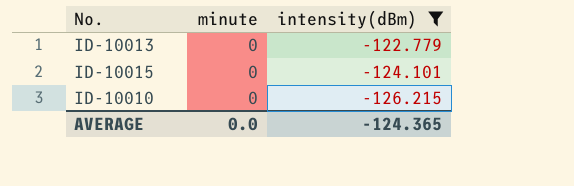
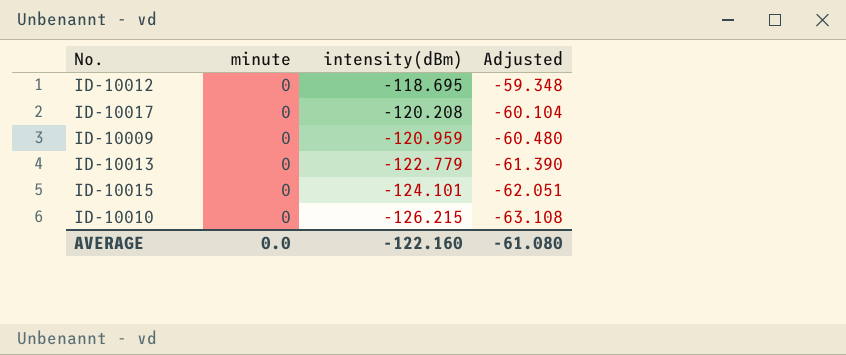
filter: intensity(dBm) <= -122.779 -> none
column Adjusted | formula: none -> [intensity(dBm)] * 0.5
AVERAGE | intensity(dBm): -124.365 -> -122.160

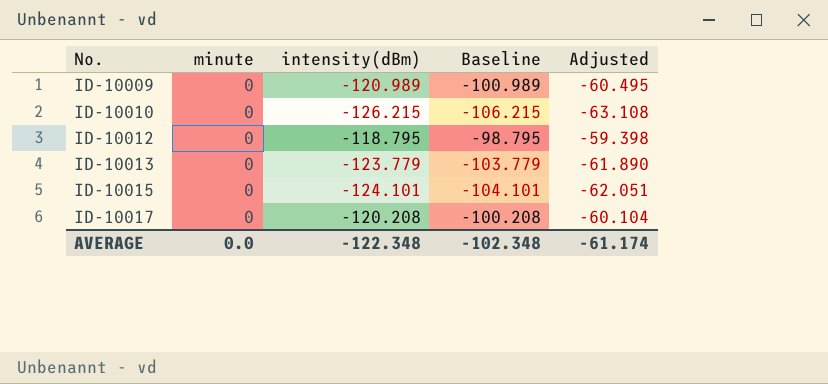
row order: intensity(dBm) descending -> No. ascending
column Baseline | formula: none -> [intensity(dBm)] + 20
ID-10009 | intensity(dBm): -120.959 -> -120.989
ID-10009 | Adjusted: -60.480 -> -60.495
ID-10012 | intensity(dBm): -118.695 -> -118.795
ID-10012 | Adjusted: -59.348 -> -59.398
ID-10013 | intensity(dBm): -122.779 -> -123.779
ID-10013 | Adjusted: -61.390 -> -61.890
AVERAGE | intensity(dBm): -122.160 -> -122.348
AVERAGE | Adjusted: -61.080 -> -61.174

